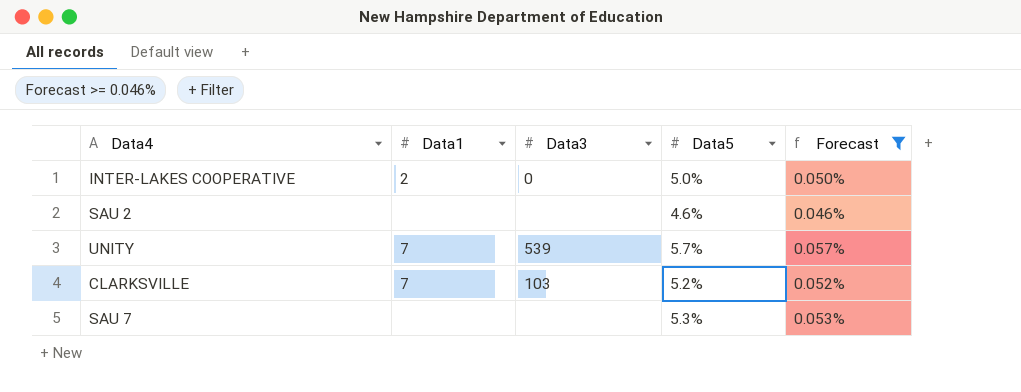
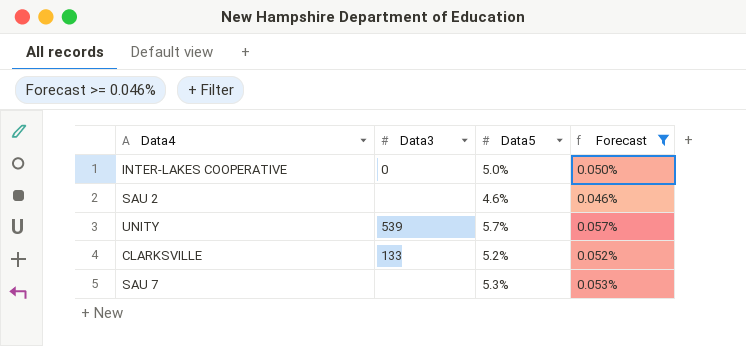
column Data1 | position: 2 -> none
CLARKSVILLE | Data3: 103 -> 133

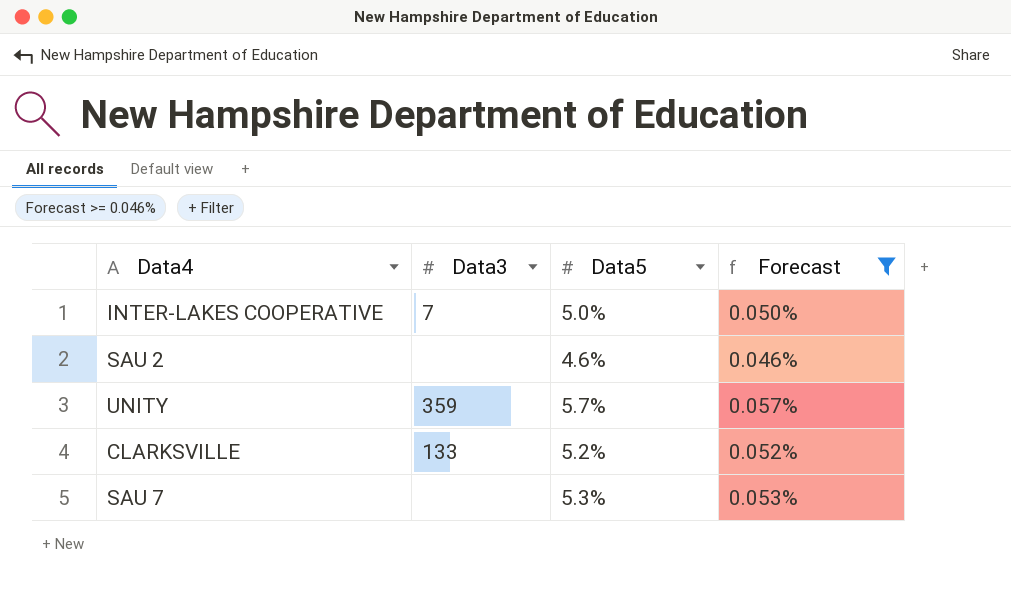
INTER-LAKES COOPERATIVE | Data3: 0 -> 7
UNITY | Data3: 539 -> 359

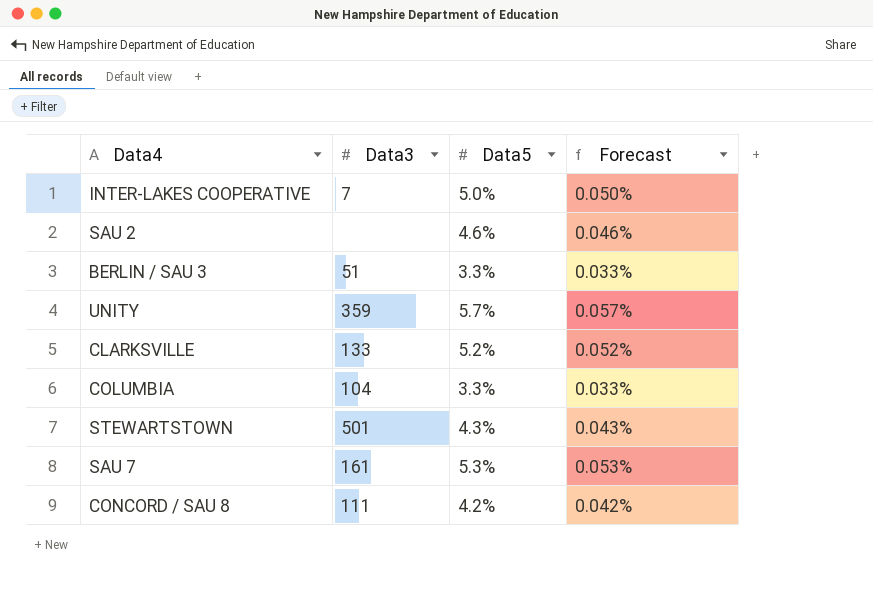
filter: Forecast >= 0.046% -> none
SAU 7 | Data3: none -> 161

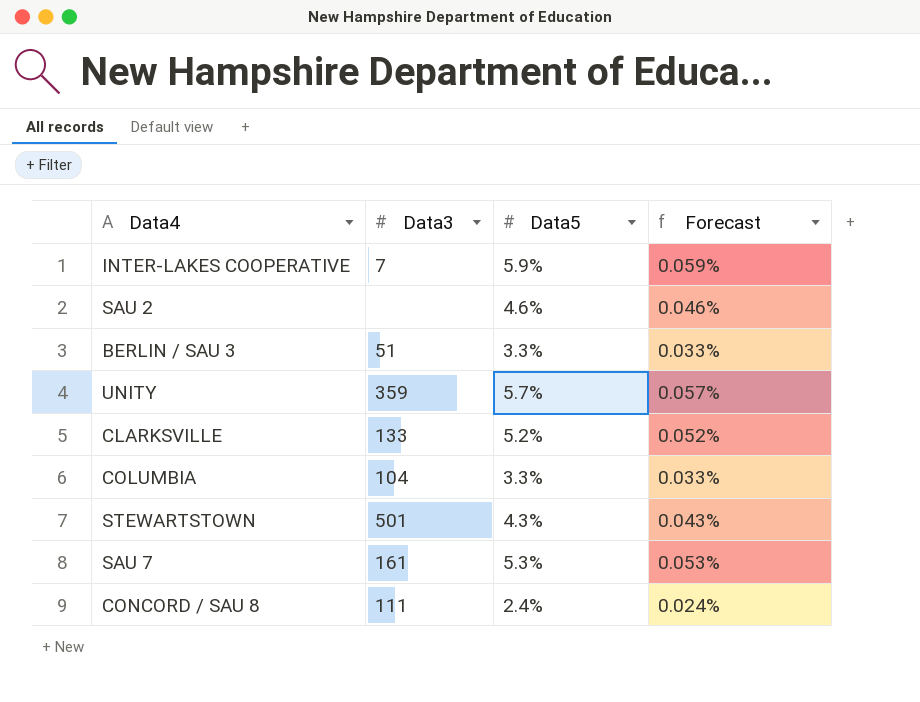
INTER-LAKES COOPERATIVE | Data5: 5.0% -> 5.9%
INTER-LAKES COOPERATIVE | Forecast: 0.050% -> 0.059%
CONCORD / SAU 8 | Data5: 4.2% -> 2.4%
CONCORD / SAU 8 | Forecast: 0.042% -> 0.024%

